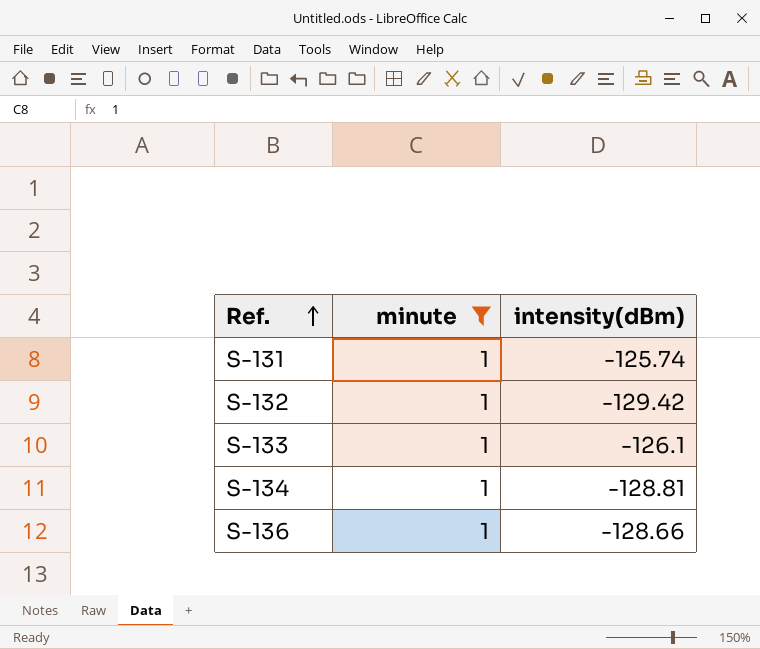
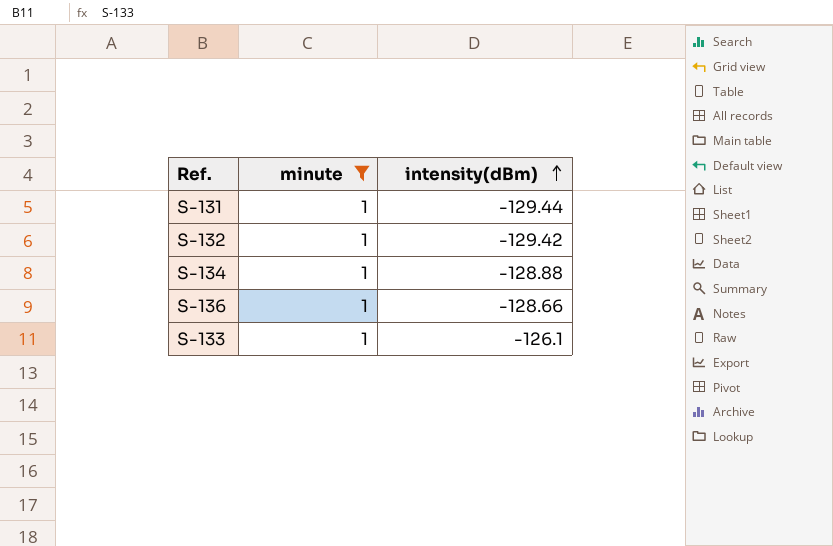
row order: Ref. ascending -> intensity(dBm) ascending
S-131 | intensity(dBm): -125.74 -> -129.44
S-134 | intensity(dBm): -128.81 -> -128.88

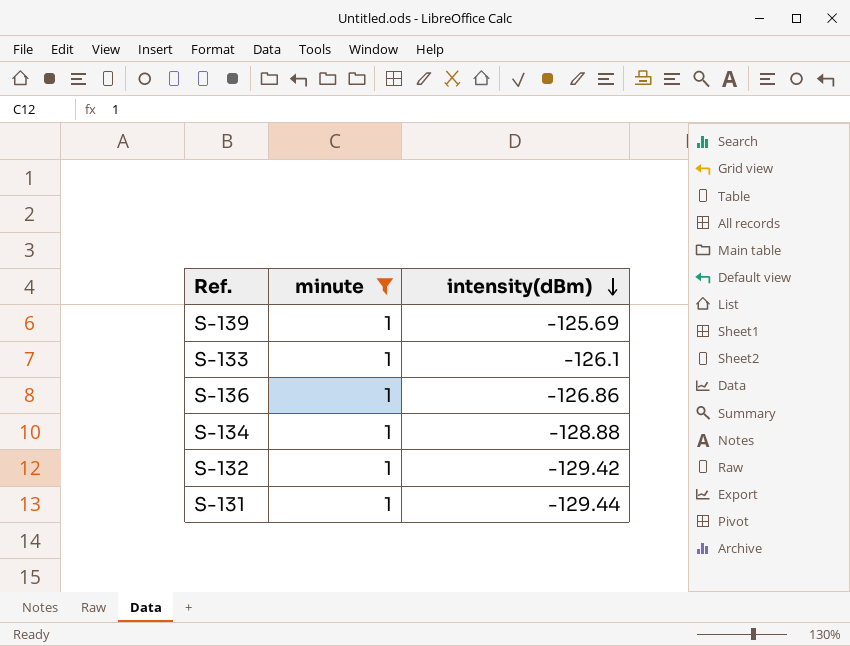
row order: intensity(dBm) ascending -> intensity(dBm) descending
row S-139: none -> 1 | -125.69
S-136 | intensity(dBm): -128.66 -> -126.86

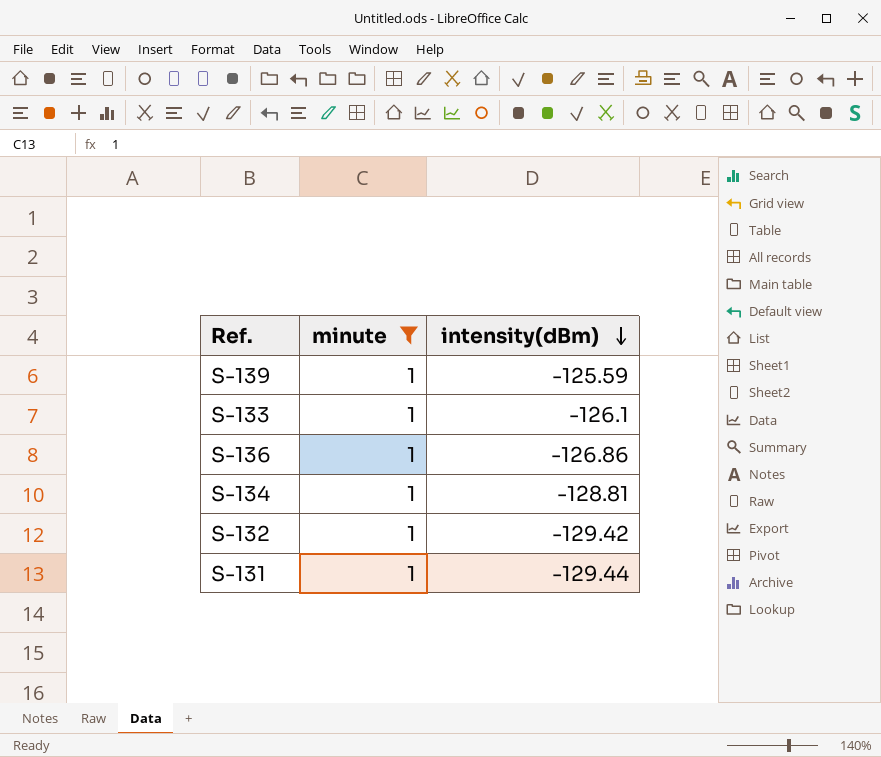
S-139 | intensity(dBm): -125.69 -> -125.59
S-134 | intensity(dBm): -128.88 -> -128.81

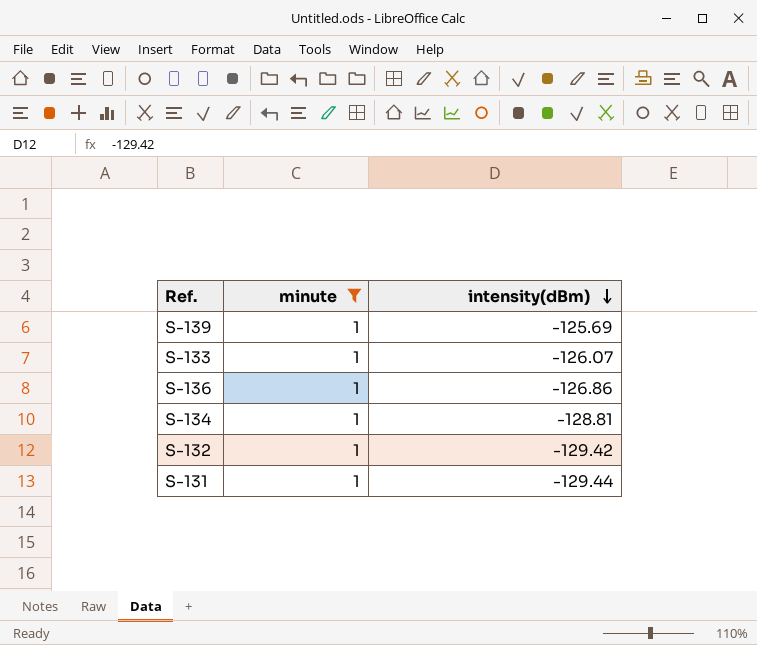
S-139 | intensity(dBm): -125.59 -> -125.69
S-133 | intensity(dBm): -126.1 -> -126.07

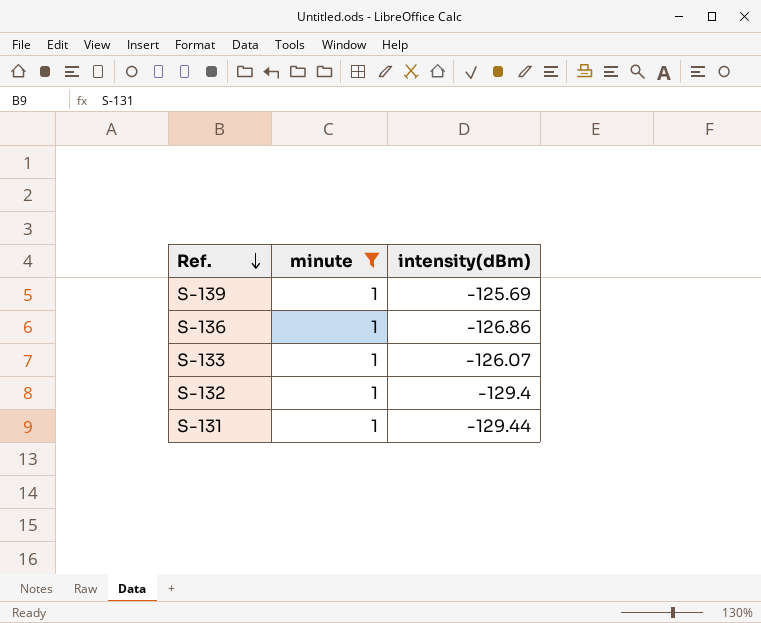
row order: intensity(dBm) descending -> Ref. descending
row S-134: 1 | -128.81 -> none
S-132 | intensity(dBm): -129.42 -> -129.4

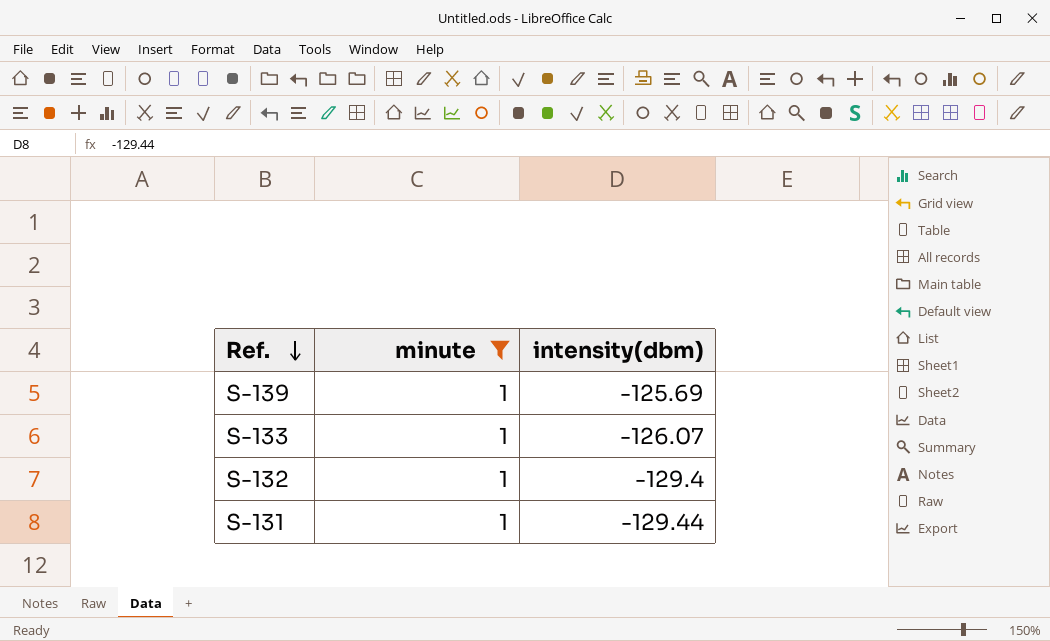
column name: intensity(dBm) -> intensity(dbm)
row S-136: 1 | -126.86 -> none

